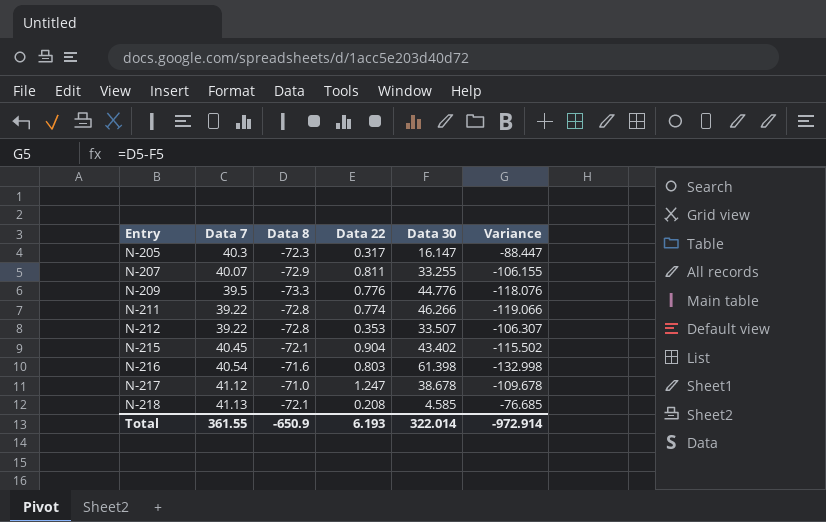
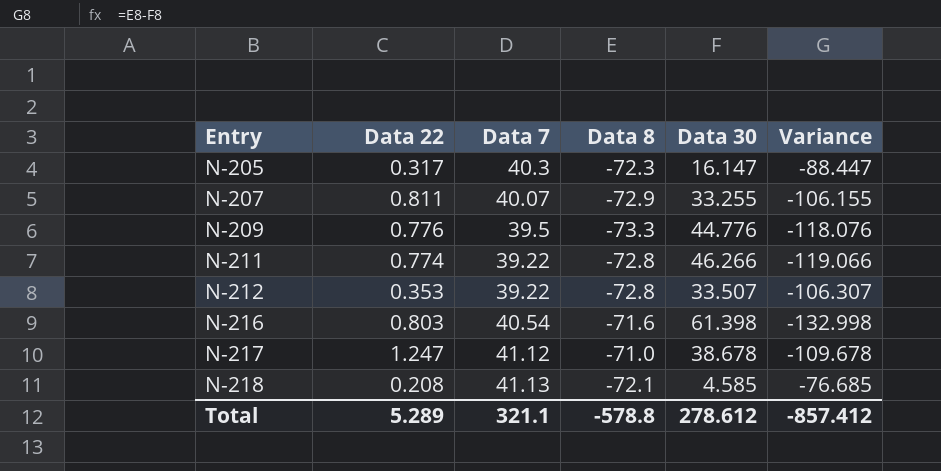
column Data 22 | position: 4 -> 2
row N-215: 40.45 | -72.1 | 0.904 | 43.402 | -115.502 -> none
Total | Data 22: 6.193 -> 5.289
Total | Data 7: 361.55 -> 321.1
Total | Data 8: -650.9 -> -578.8
Total | Data 30: 322.014 -> 278.612
Total | Variance: -972.914 -> -857.412

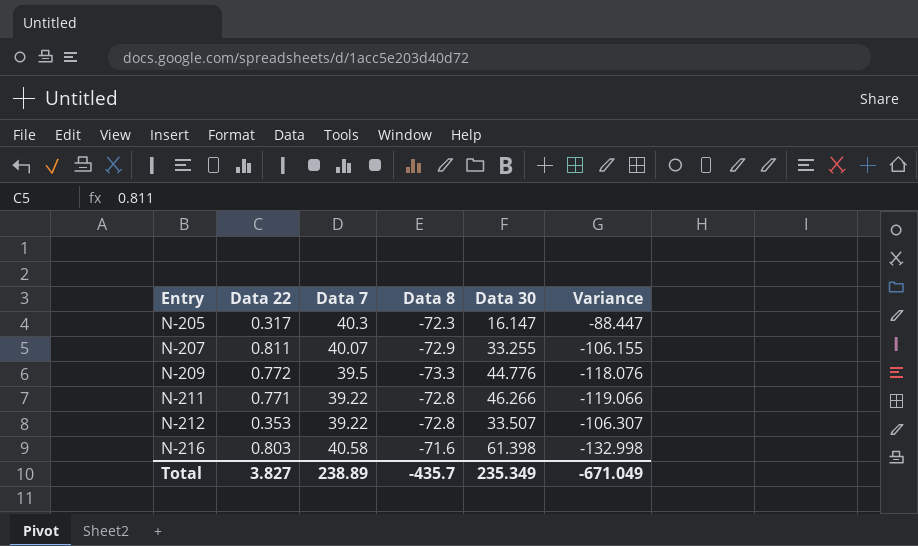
row N-217: 1.247 | 41.12 | -71.0 | 38.678 | -109.678 -> none
row N-218: 0.208 | 41.13 | -72.1 | 4.585 | -76.685 -> none
N-209 | Data 22: 0.776 -> 0.772
N-211 | Data 22: 0.774 -> 0.771
N-216 | Data 7: 40.54 -> 40.58
Total | Data 22: 5.289 -> 3.827
Total | Data 7: 321.1 -> 238.89
Total | Data 8: -578.8 -> -435.7
Total | Data 30: 278.612 -> 235.349
Total | Variance: -857.412 -> -671.049

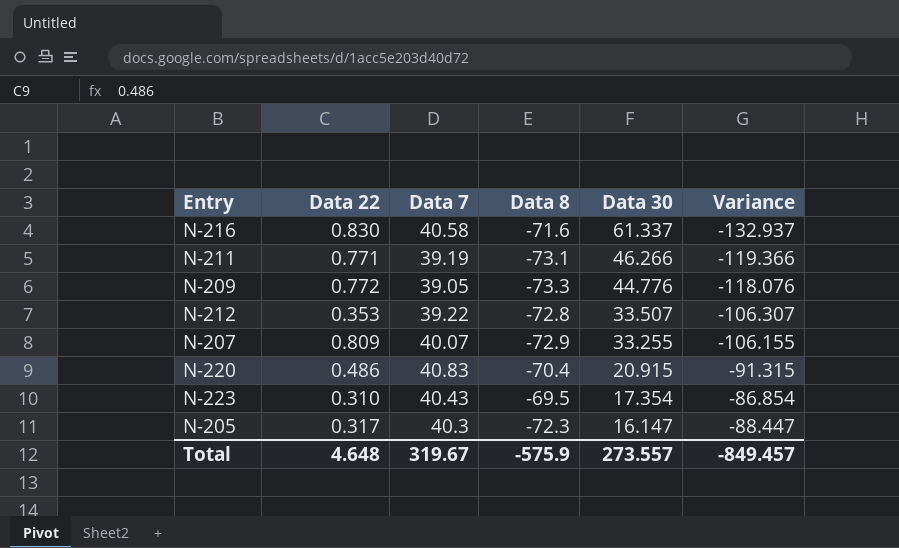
row order: Entry ascending -> Data 30 descending
N-216 | Data 22: 0.803 -> 0.830
N-216 | Data 30: 61.398 -> 61.337
N-216 | Variance: -132.998 -> -132.937
N-211 | Data 7: 39.22 -> 39.19
N-211 | Data 8: -72.8 -> -73.1
N-211 | Variance: -119.066 -> -119.366
N-209 | Data 7: 39.5 -> 39.05
N-207 | Data 22: 0.811 -> 0.809
row N-220: none -> 0.486 | 40.83 | -70.4 | 20.915 | -91.315
row N-223: none -> 0.310 | 40.43 | -69.5 | 17.354 | -86.854
Total | Data 22: 3.827 -> 4.648
Total | Data 7: 238.89 -> 319.67
Total | Data 8: -435.7 -> -575.9
Total | Data 30: 235.349 -> 273.557
Total | Variance: -671.049 -> -849.457

